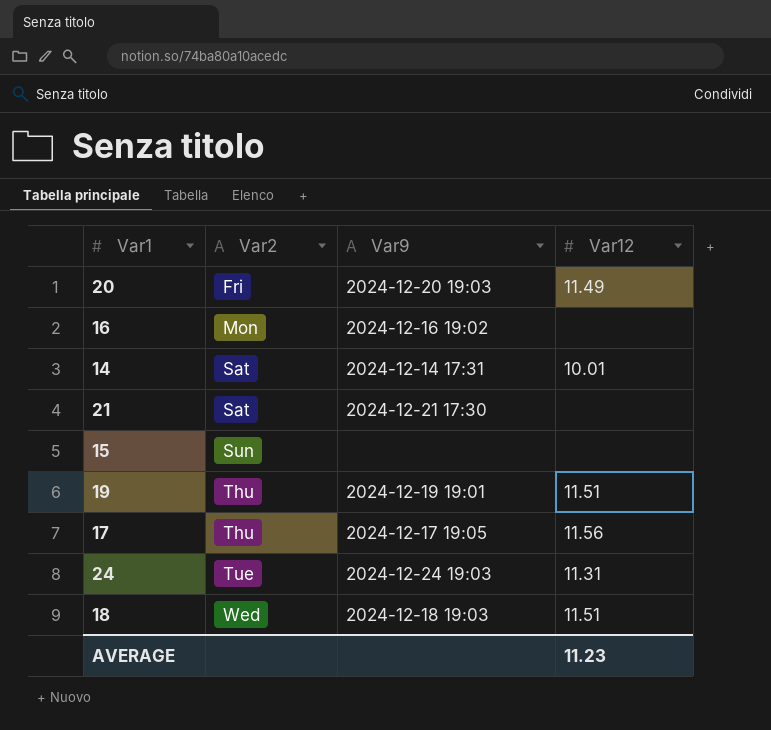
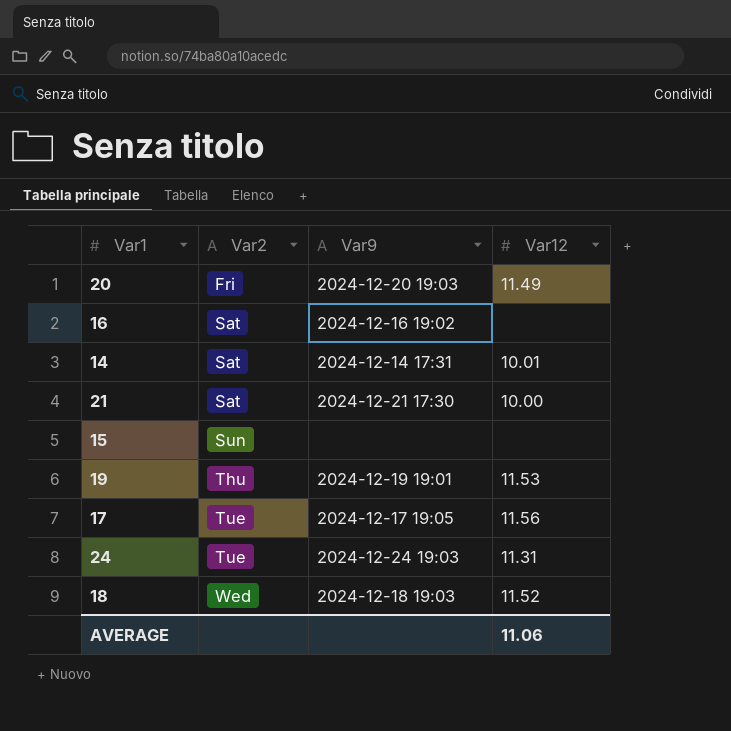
16 | Var2: Mon -> Sat
21 | Var12: none -> 10.00
19 | Var12: 11.51 -> 11.53
17 | Var2: Thu -> Tue
18 | Var12: 11.51 -> 11.52
AVERAGE | Var12: 11.23 -> 11.06

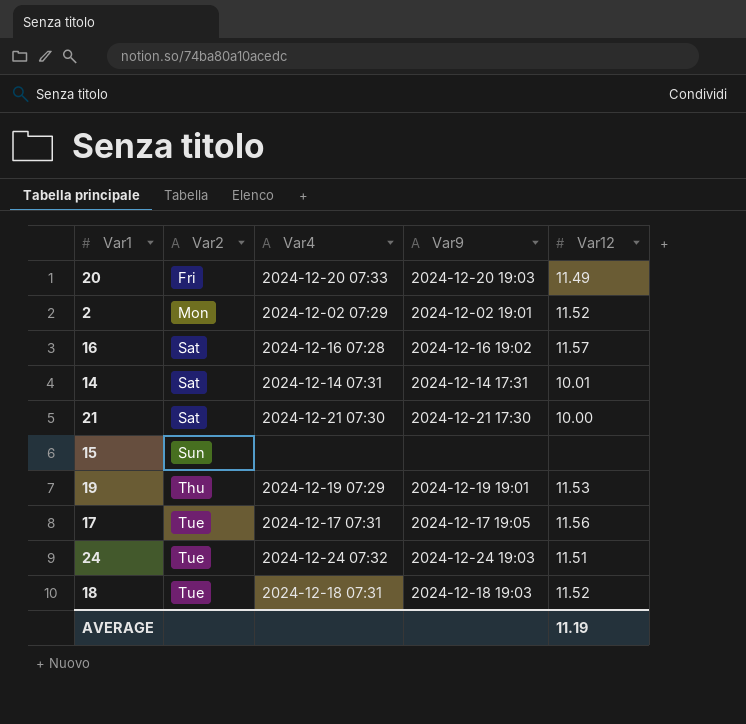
column Var4 | position: none -> 3
row 2: none -> Mon | 2024-12-02 07:29 | 2024-12-02 19:01 | 11.52
16 | Var12: none -> 11.57
24 | Var12: 11.31 -> 11.51
18 | Var2: Wed -> Tue
AVERAGE | Var12: 11.06 -> 11.19

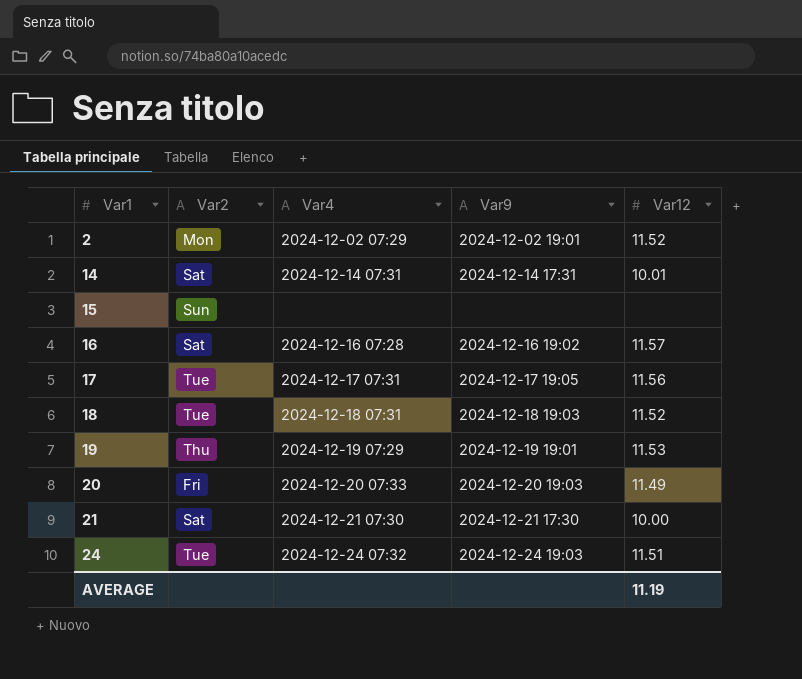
row order: Var2 ascending -> Var1 ascending

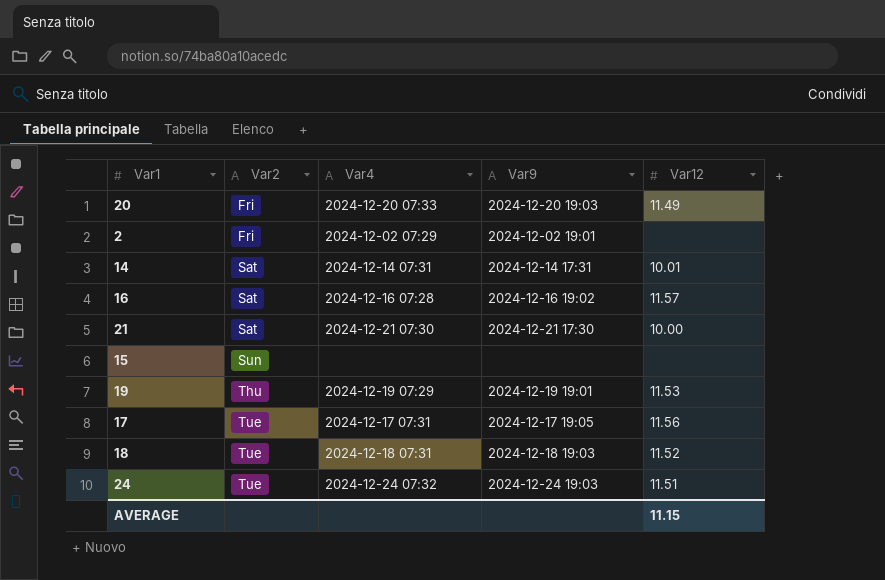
row order: Var1 ascending -> Var2 ascending
2 | Var2: Mon -> Fri
2 | Var12: 11.52 -> none
AVERAGE | Var12: 11.19 -> 11.15

